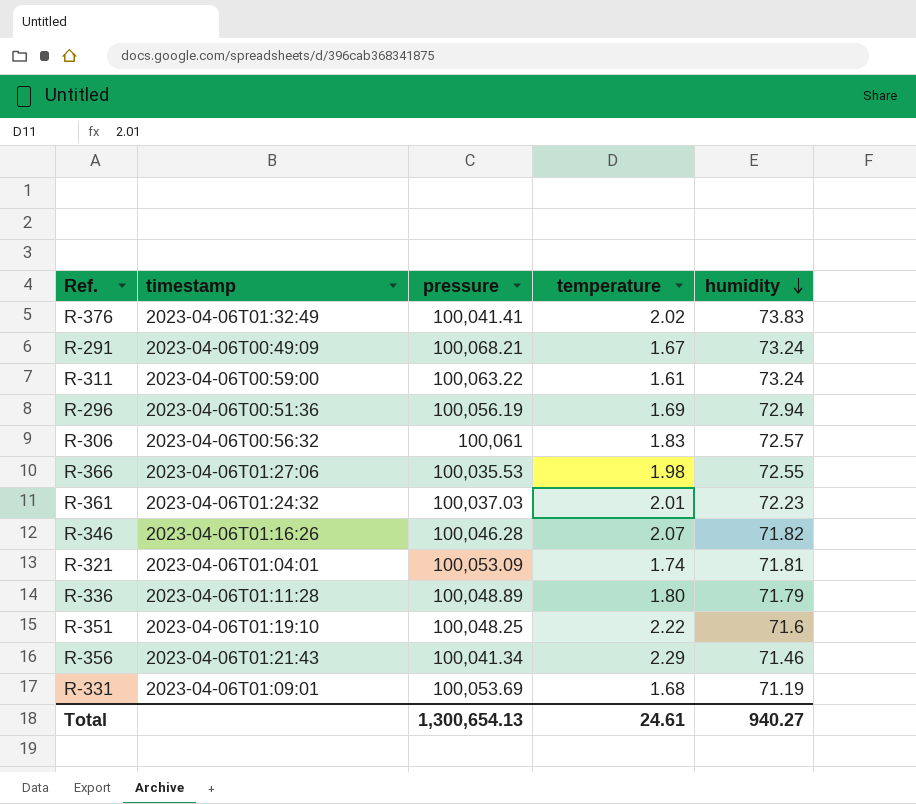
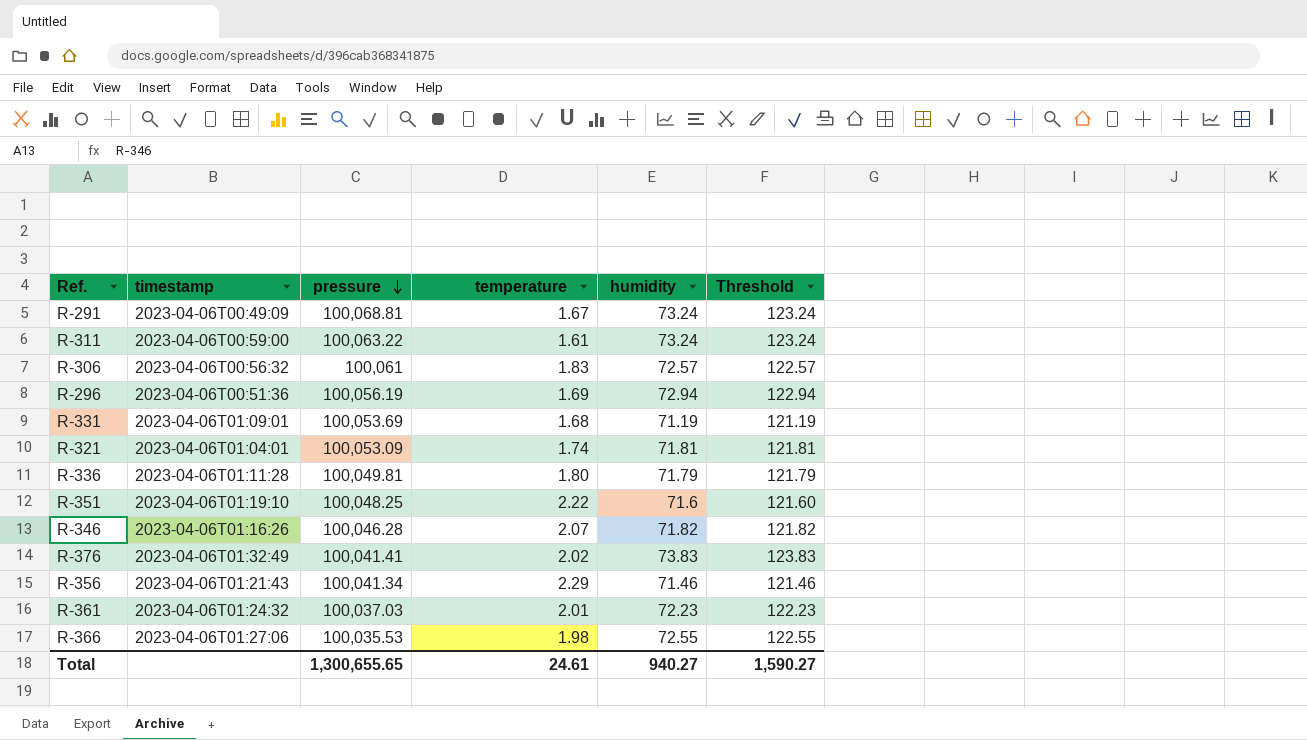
row order: humidity descending -> pressure descending
column Threshold | formula: none -> [humidity] + 50
R-291 | pressure: 100,068.21 -> 100,068.81
R-336 | pressure: 100,048.89 -> 100,049.81
Total | pressure: 1,300,654.13 -> 1,300,655.65

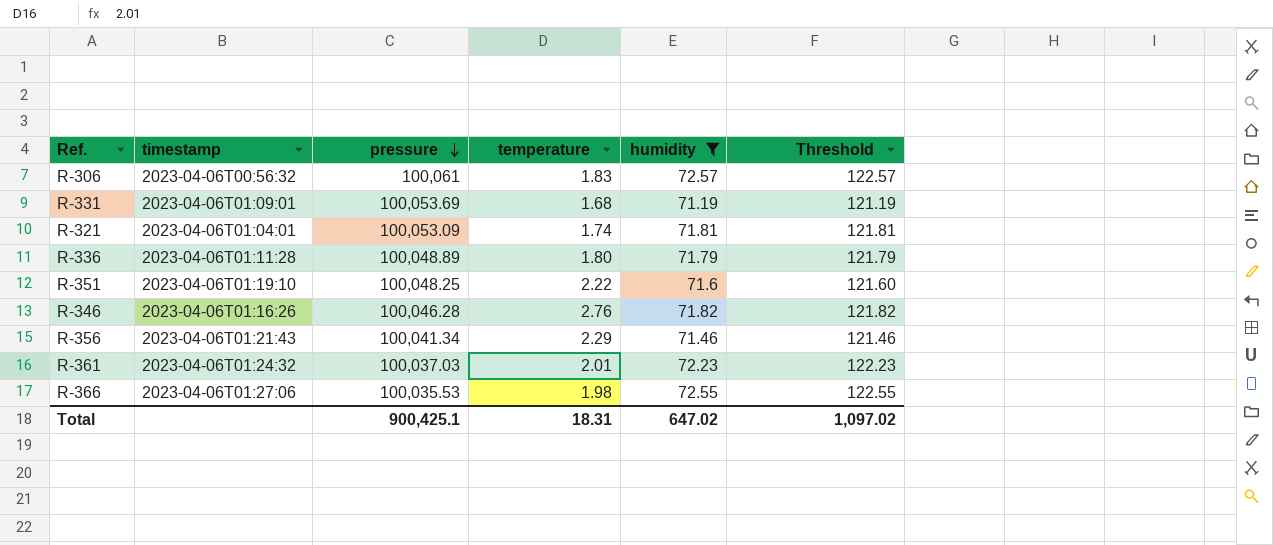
filter: none -> humidity <= 72.57
R-336 | pressure: 100,049.81 -> 100,048.89
R-346 | temperature: 2.07 -> 2.76
Total | pressure: 1,300,655.65 -> 900,425.1
Total | temperature: 24.61 -> 18.31
Total | humidity: 940.27 -> 647.02
Total | Threshold: 1,590.27 -> 1,097.02

